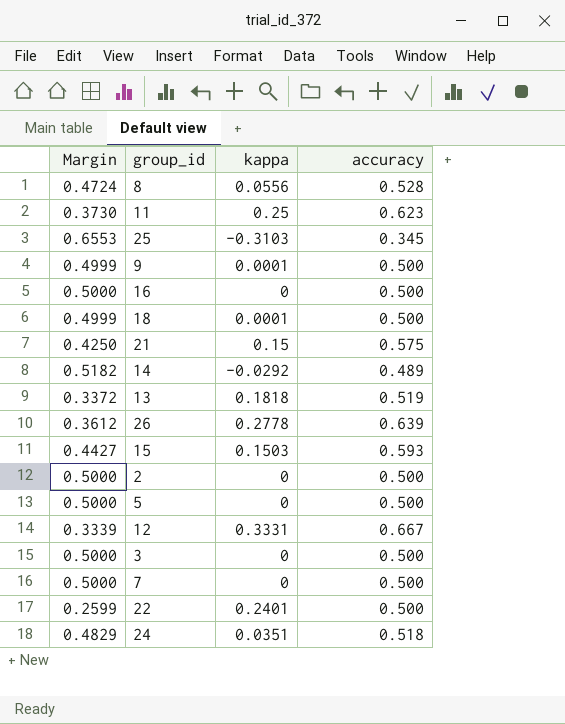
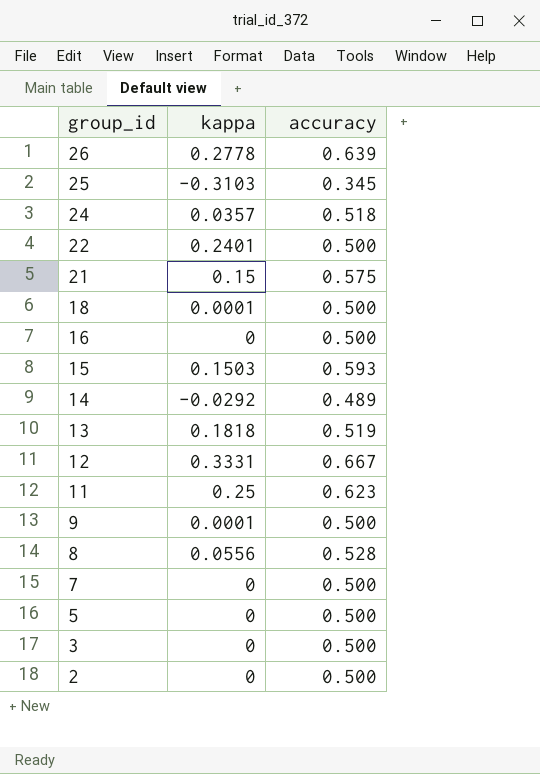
row order: none -> group_id descending
column Margin | formula: [accuracy] - [kappa] -> none
24 | kappa: 0.0351 -> 0.0357

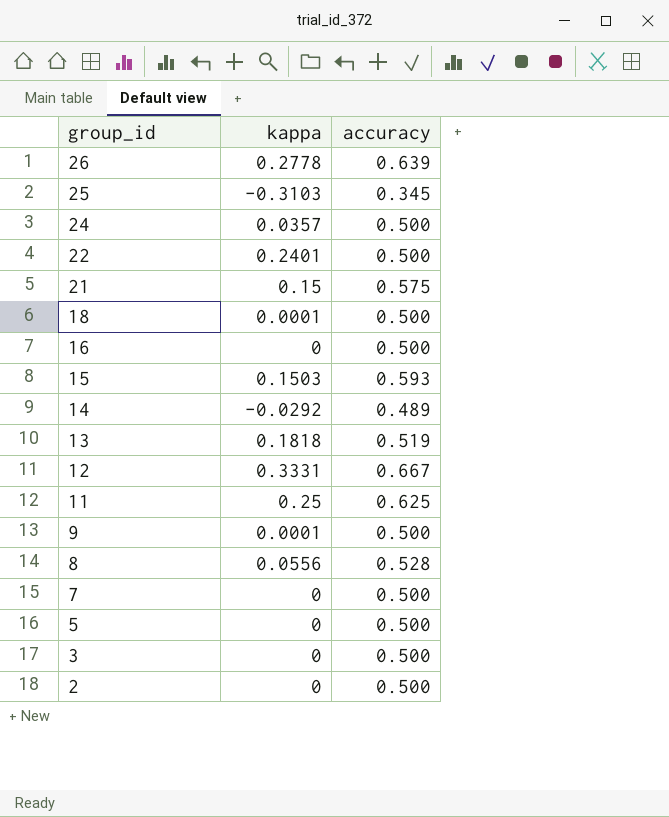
24 | accuracy: 0.518 -> 0.500
11 | accuracy: 0.623 -> 0.625

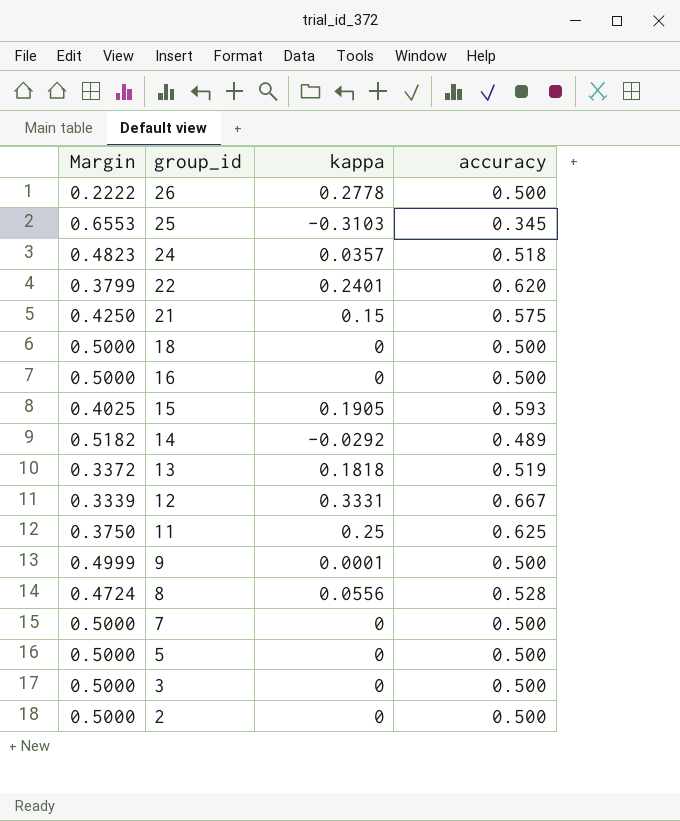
column Margin | formula: none -> [accuracy] - [kappa]
26 | accuracy: 0.639 -> 0.500
24 | accuracy: 0.500 -> 0.518
22 | accuracy: 0.500 -> 0.620
18 | kappa: 0.0001 -> 0
15 | kappa: 0.1503 -> 0.1905

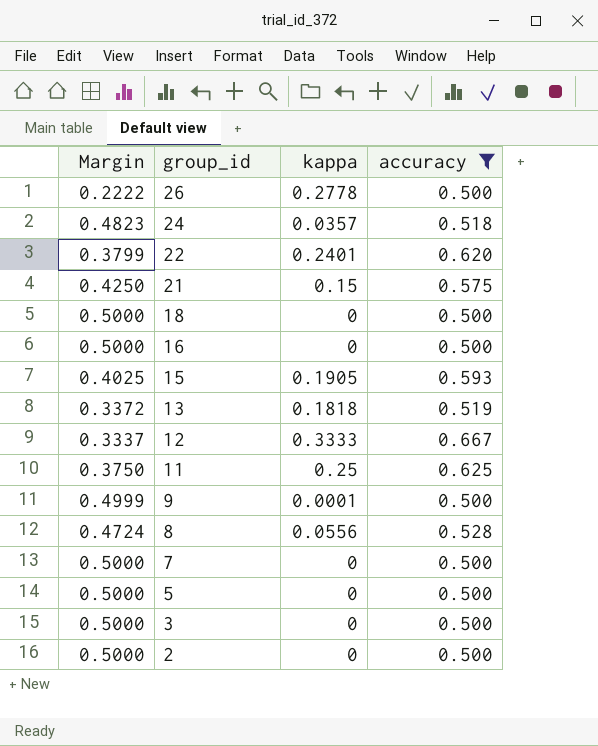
filter: none -> accuracy >= 0.500
12 | Margin: 0.3339 -> 0.3337
12 | kappa: 0.3331 -> 0.3333

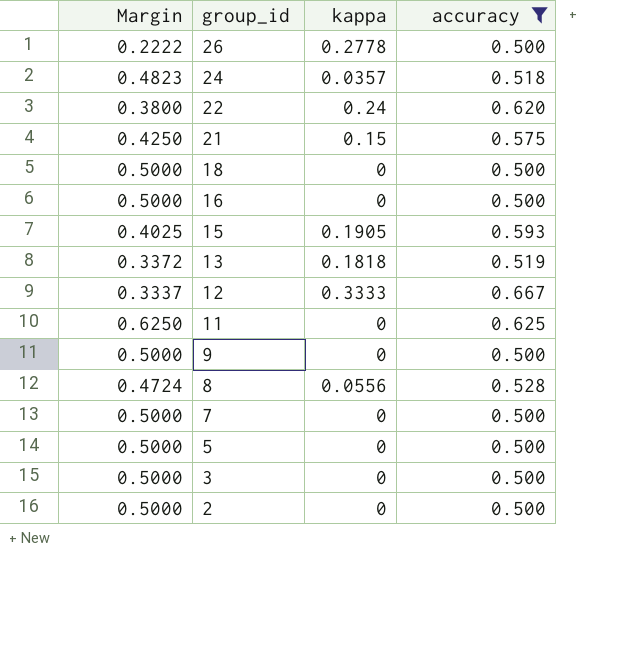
22 | Margin: 0.3799 -> 0.3800
22 | kappa: 0.2401 -> 0.24
11 | Margin: 0.3750 -> 0.6250
11 | kappa: 0.25 -> 0
9 | Margin: 0.4999 -> 0.5000
9 | kappa: 0.0001 -> 0

